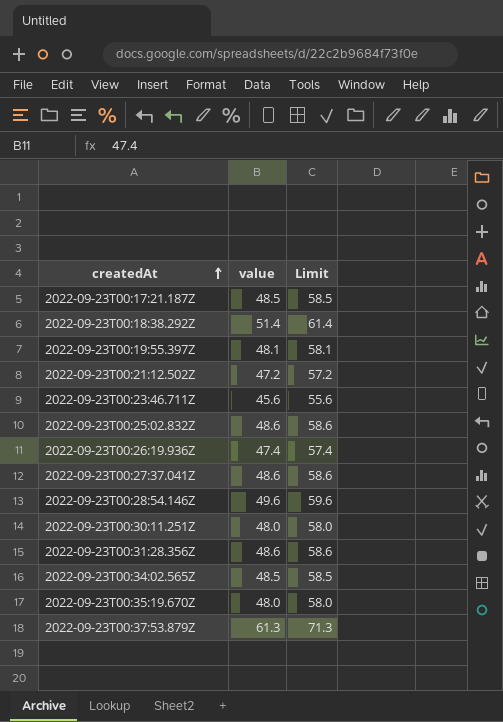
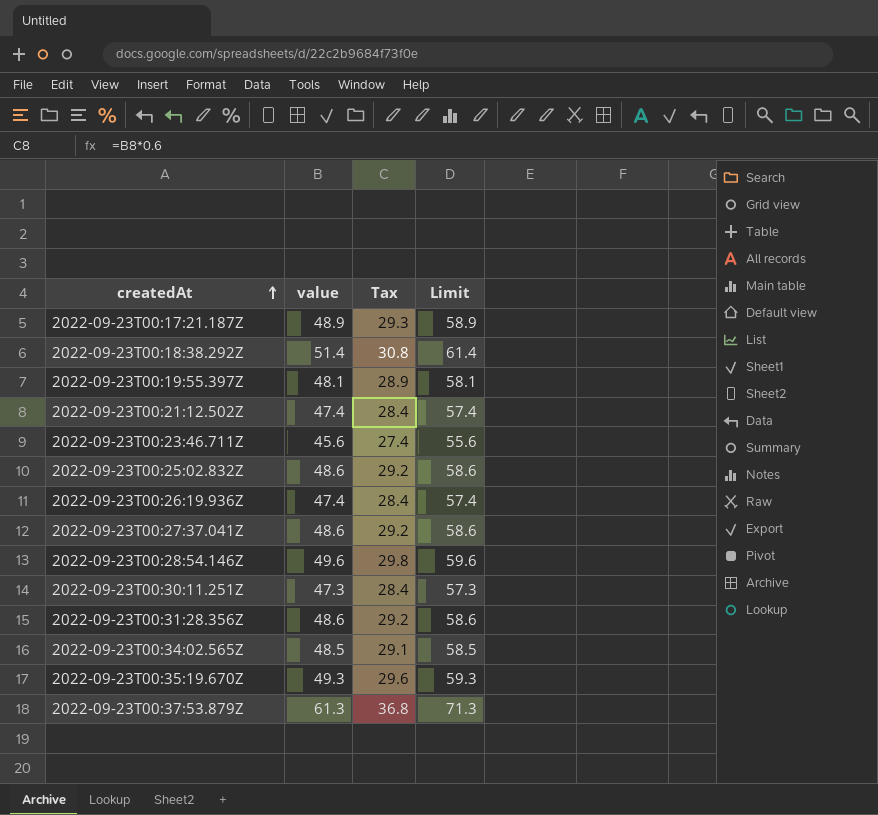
column Tax | formula: none -> [value] * 0.6
2022-09-23T00:17:21.187Z | value: 48.5 -> 48.9
2022-09-23T00:17:21.187Z | Limit: 58.5 -> 58.9
2022-09-23T00:21:12.502Z | value: 47.2 -> 47.4
2022-09-23T00:21:12.502Z | Limit: 57.2 -> 57.4
2022-09-23T00:30:11.251Z | value: 48.0 -> 47.3
2022-09-23T00:30:11.251Z | Limit: 58.0 -> 57.3
2022-09-23T00:35:19.670Z | value: 48.0 -> 49.3
2022-09-23T00:35:19.670Z | Limit: 58.0 -> 59.3

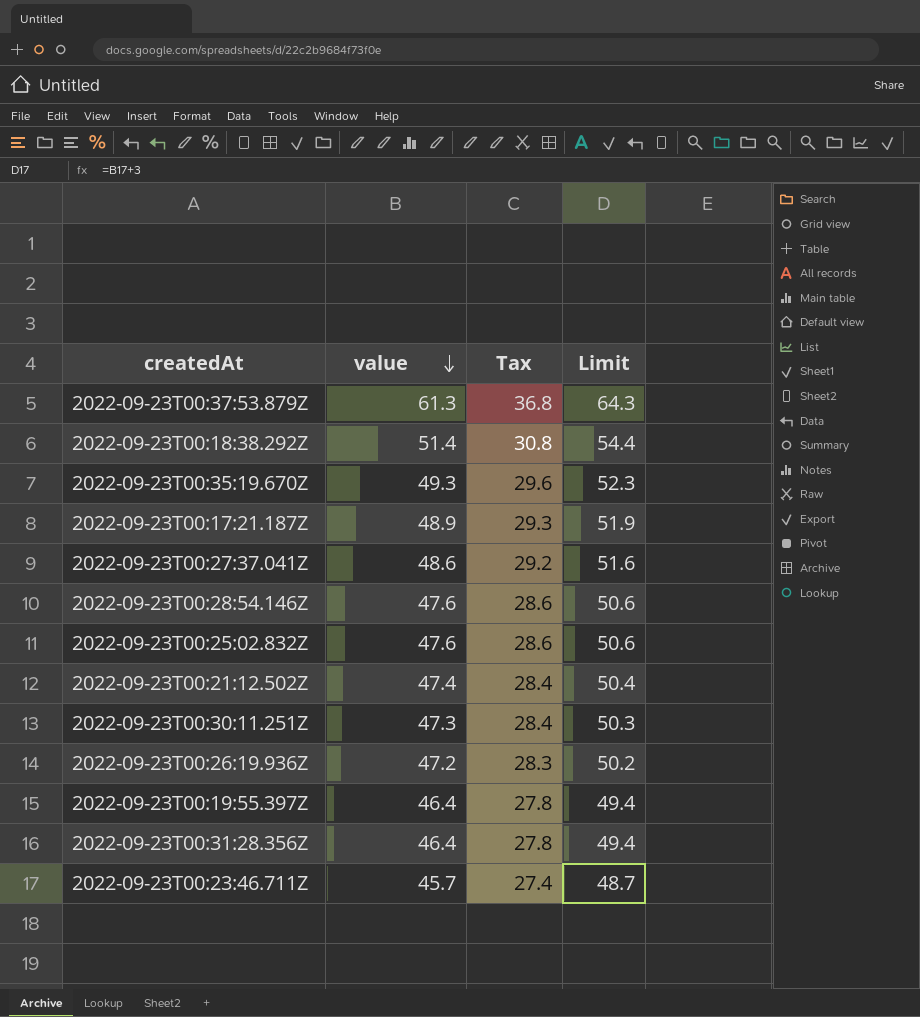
row order: createdAt ascending -> value descending
column Limit | formula: [value] + 10 -> [value] + 3
row 2022-09-23T00:34:02.565Z: 48.5 | 29.1 | 58.5 -> none
2022-09-23T00:28:54.146Z | value: 49.6 -> 47.6
2022-09-23T00:28:54.146Z | Tax: 29.8 -> 28.6
2022-09-23T00:25:02.832Z | value: 48.6 -> 47.6
2022-09-23T00:25:02.832Z | Tax: 29.2 -> 28.6
2022-09-23T00:26:19.936Z | value: 47.4 -> 47.2
2022-09-23T00:26:19.936Z | Tax: 28.4 -> 28.3
2022-09-23T00:19:55.397Z | value: 48.1 -> 46.4
2022-09-23T00:19:55.397Z | Tax: 28.9 -> 27.8
2022-09-23T00:31:28.356Z | value: 48.6 -> 46.4
2022-09-23T00:31:28.356Z | Tax: 29.2 -> 27.8
2022-09-23T00:23:46.711Z | value: 45.6 -> 45.7

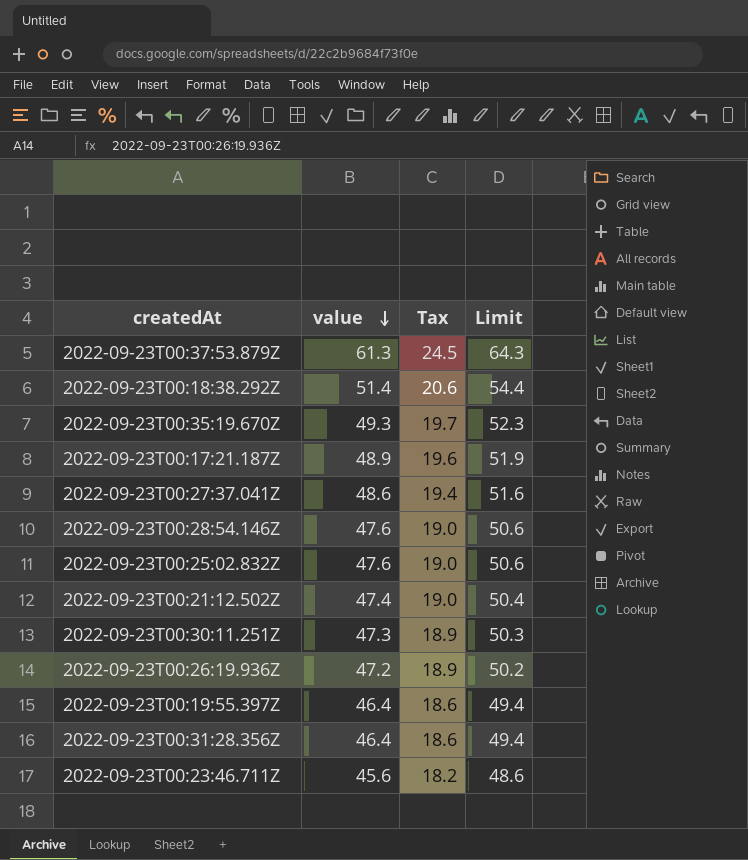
column Tax | formula: [value] * 0.6 -> [value] * 0.4
2022-09-23T00:23:46.711Z | value: 45.7 -> 45.6
2022-09-23T00:23:46.711Z | Limit: 48.7 -> 48.6

